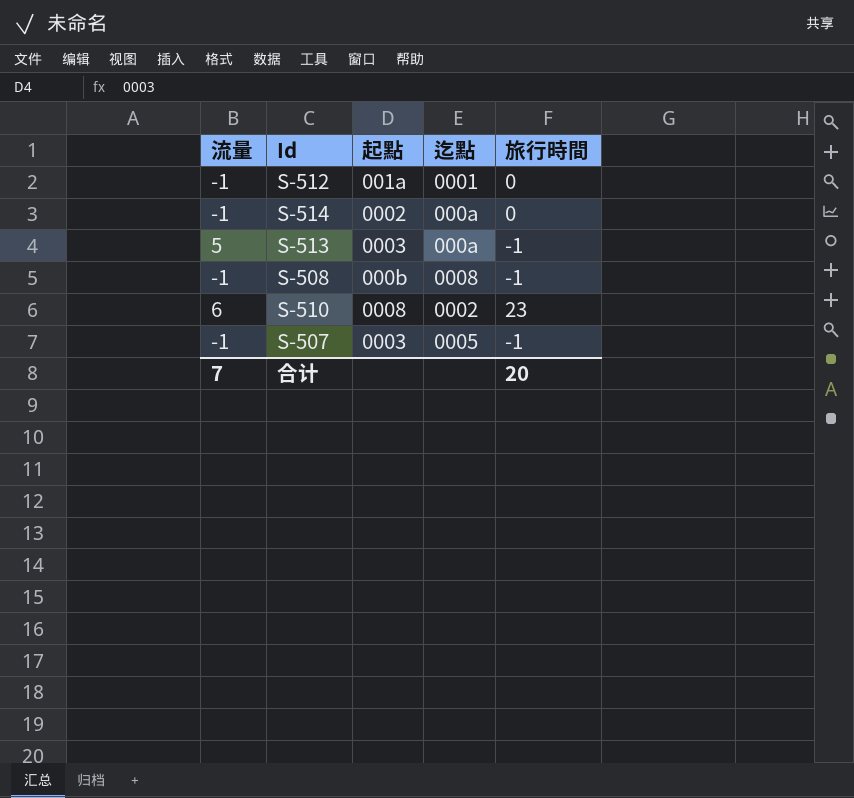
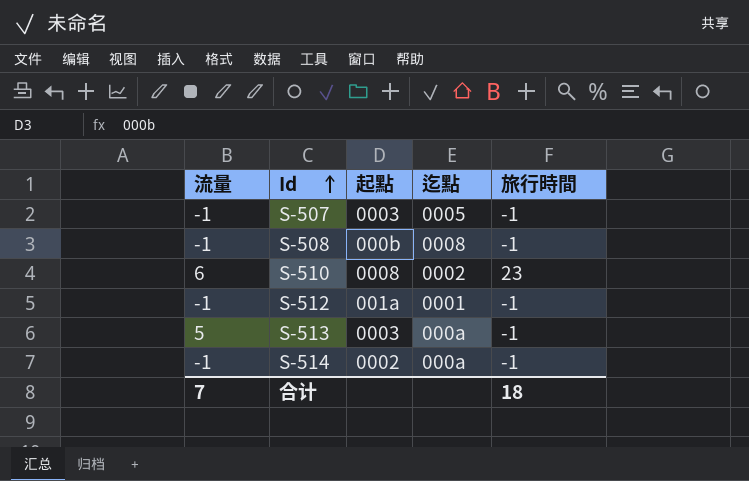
row order: none -> Id ascending
S-512 | 旅行時間: 0 -> -1
S-514 | 旅行時間: 0 -> -1
合计 | 旅行時間: 20 -> 18

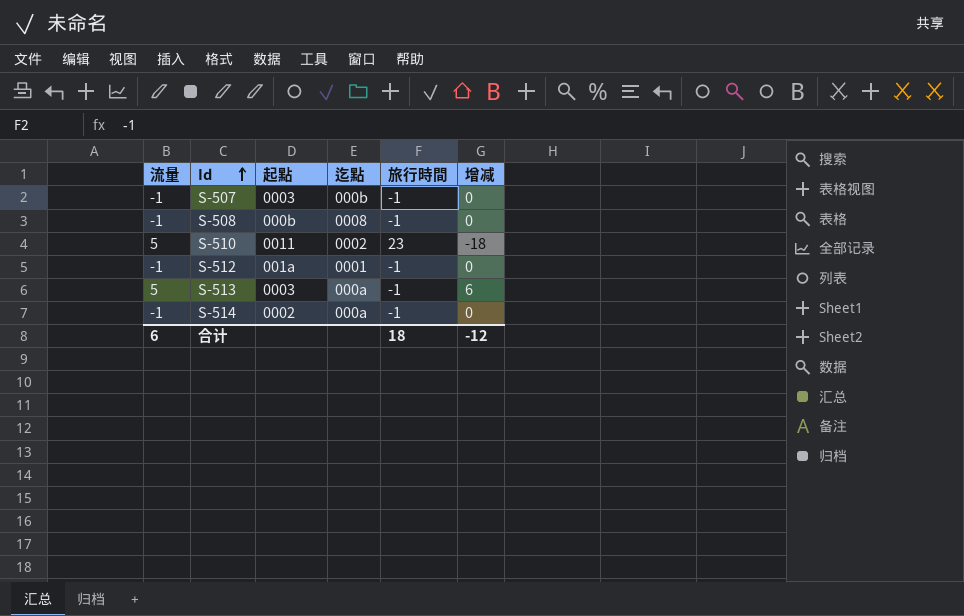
column 增减 | formula: none -> [流量] - [旅行時間]
S-507 | 迄點: 0005 -> 000b
S-510 | 流量: 6 -> 5
S-510 | 起點: 0008 -> 0011
合计 | 流量: 7 -> 6

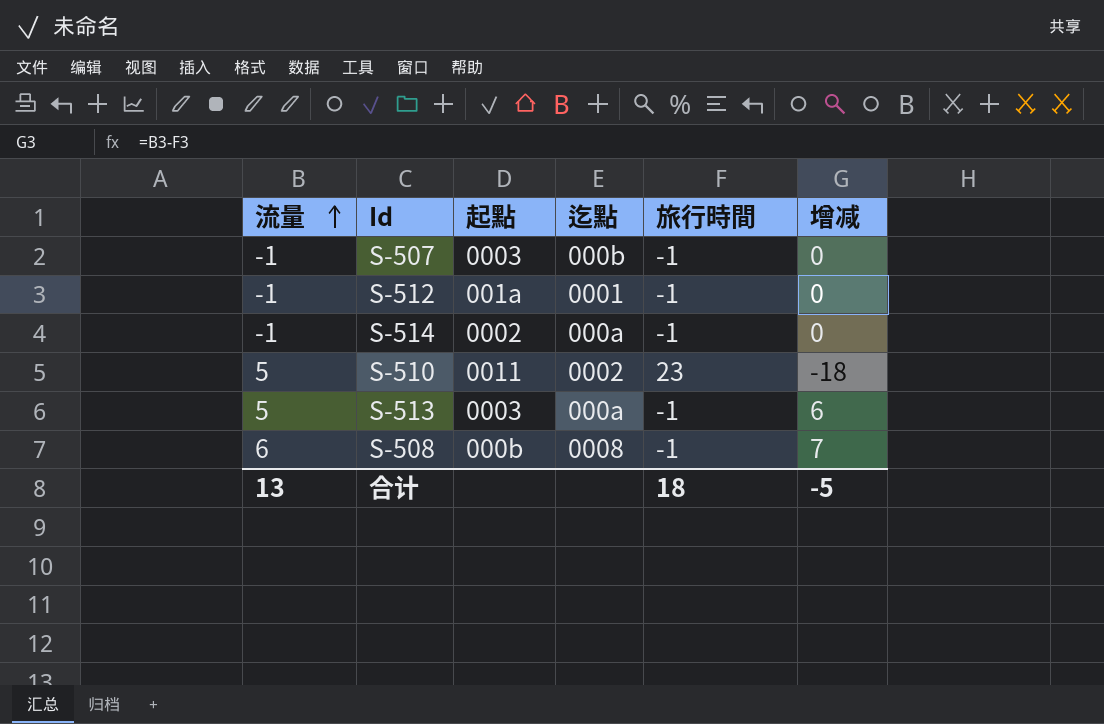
row order: Id ascending -> 流量 ascending
S-508 | 流量: -1 -> 6
S-508 | 增减: 0 -> 7
合计 | 流量: 6 -> 13
合计 | 增减: -12 -> -5

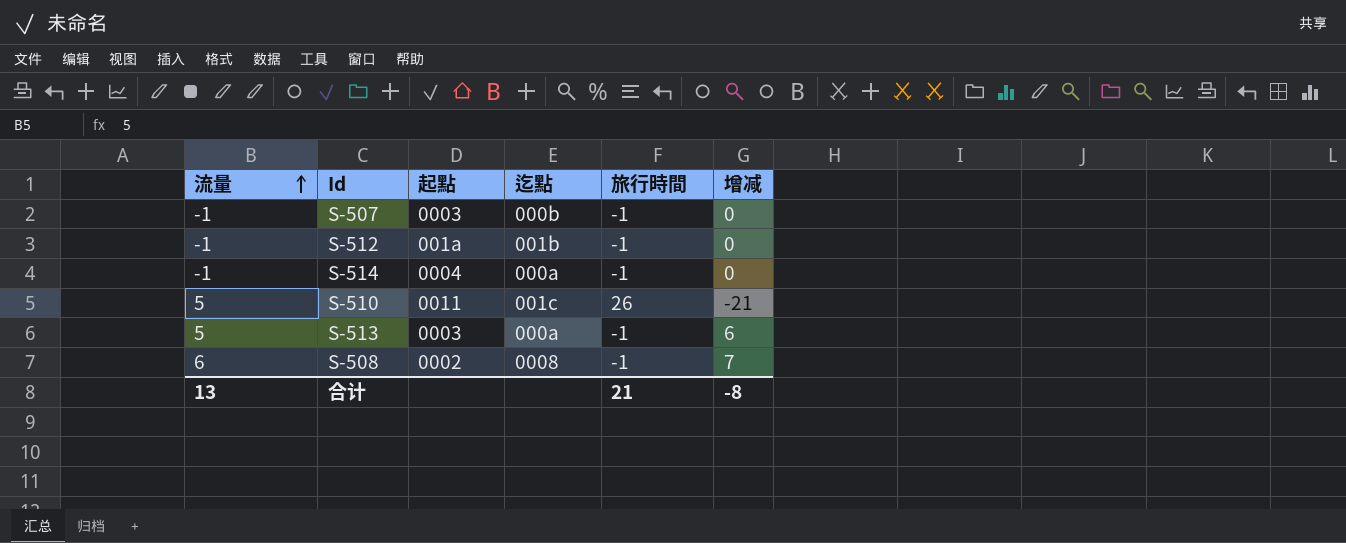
S-512 | 迄點: 0001 -> 001b
S-514 | 起點: 0002 -> 0004
S-510 | 迄點: 0002 -> 001c
S-510 | 旅行時間: 23 -> 26
S-510 | 增减: -18 -> -21
S-508 | 起點: 000b -> 0002
合计 | 旅行時間: 18 -> 21
合计 | 增减: -5 -> -8

